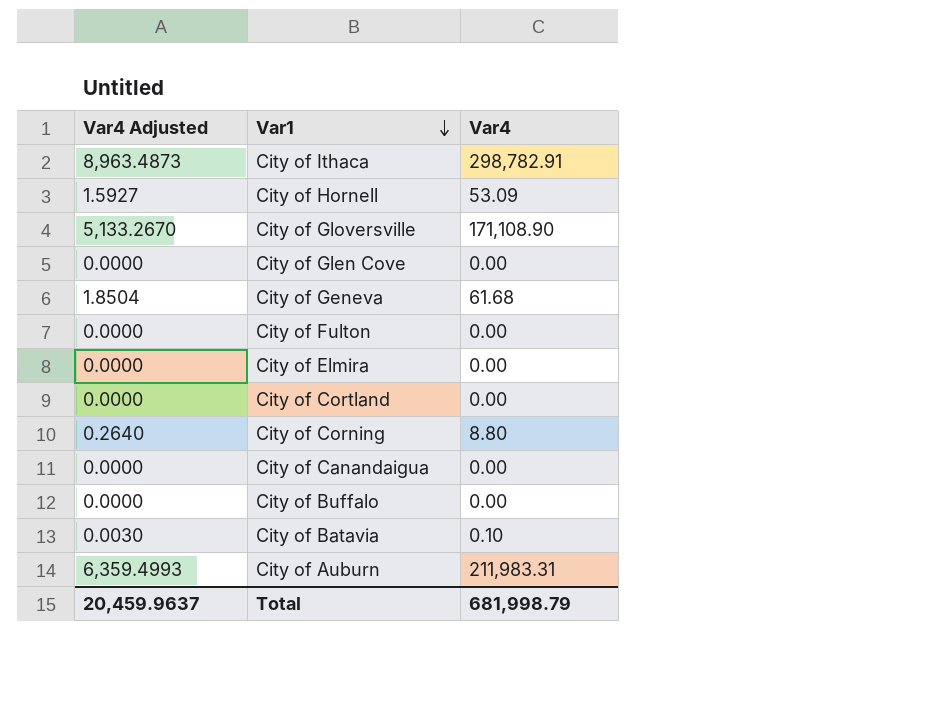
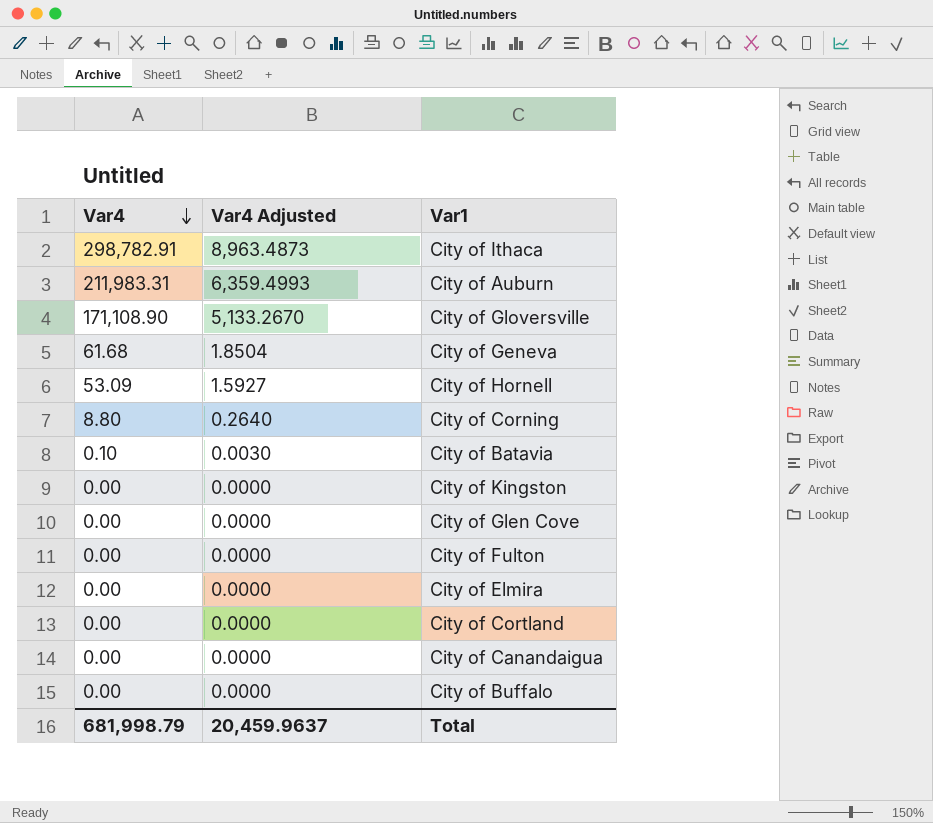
row order: Var1 descending -> Var4 descending
column Var4 | position: 3 -> 1
row City of Kingston: none -> 0.00 | 0.0000

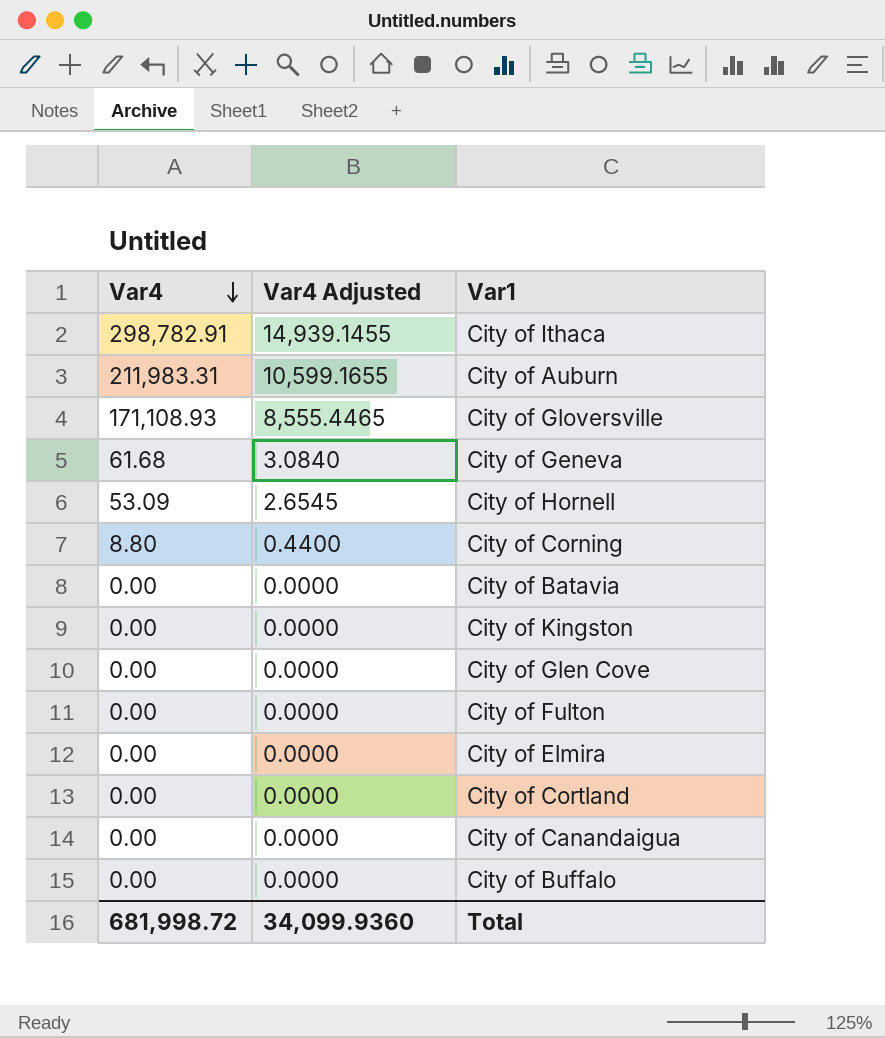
column Var4 Adjusted | formula: [Var4] * 0.03 -> [Var4] * 0.05
City of Gloversville | Var4: 171,108.90 -> 171,108.93
City of Batavia | Var4: 0.10 -> 0.00
Total | Var4: 681,998.79 -> 681,998.72
Total | Var4 Adjusted: 20,459.9637 -> 34,099.9360

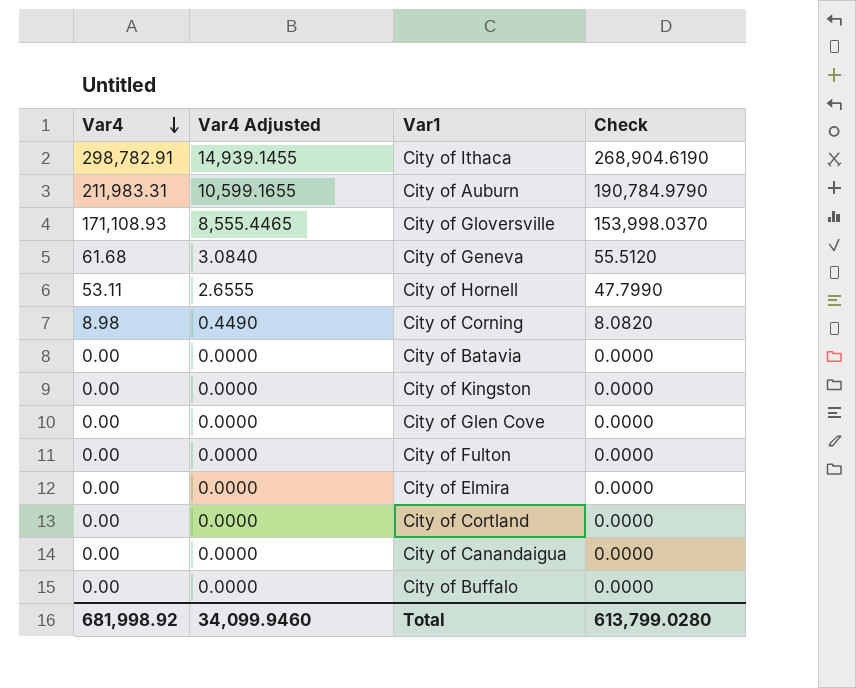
column Check | formula: none -> [Var4] * 0.9
City of Hornell | Var4: 53.09 -> 53.11
City of Hornell | Var4 Adjusted: 2.6545 -> 2.6555
City of Corning | Var4: 8.80 -> 8.98
City of Corning | Var4 Adjusted: 0.4400 -> 0.4490
Total | Var4: 681,998.72 -> 681,998.92
Total | Var4 Adjusted: 34,099.9360 -> 34,099.9460

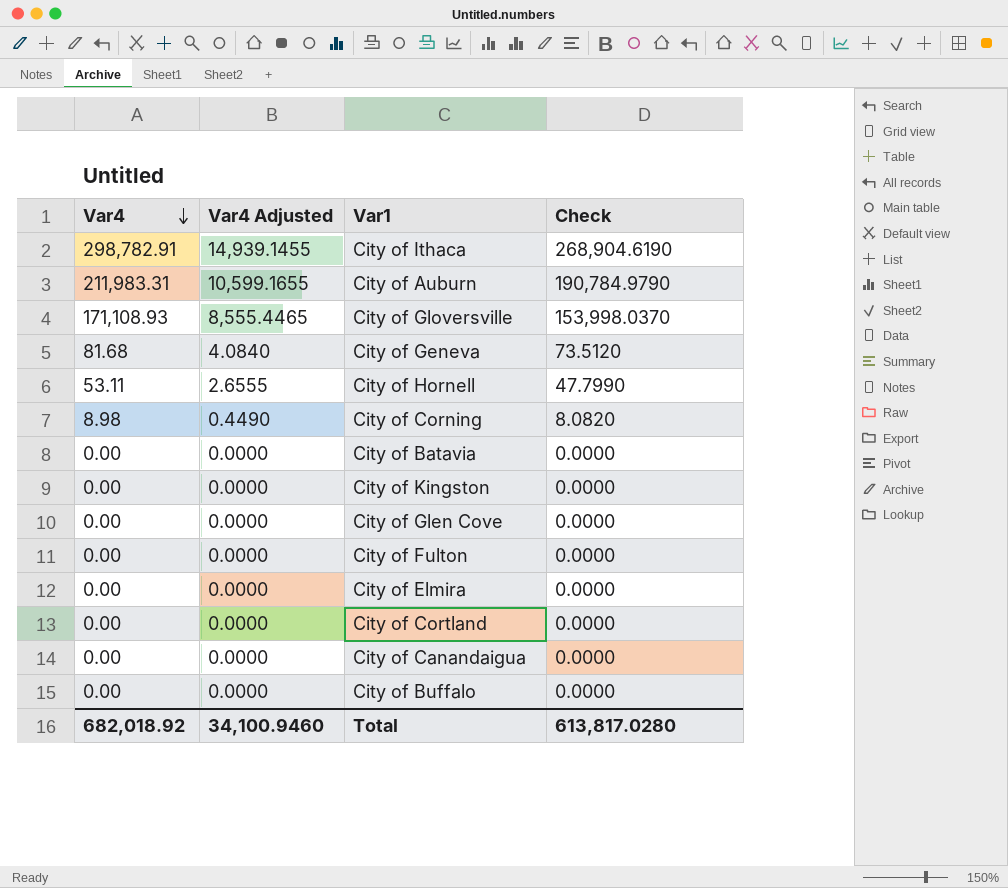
City of Geneva | Var4: 61.68 -> 81.68
City of Geneva | Var4 Adjusted: 3.0840 -> 4.0840
City of Geneva | Check: 55.5120 -> 73.5120
Total | Var4: 681,998.92 -> 682,018.92
Total | Var4 Adjusted: 34,099.9460 -> 34,100.9460
Total | Check: 613,799.0280 -> 613,817.0280

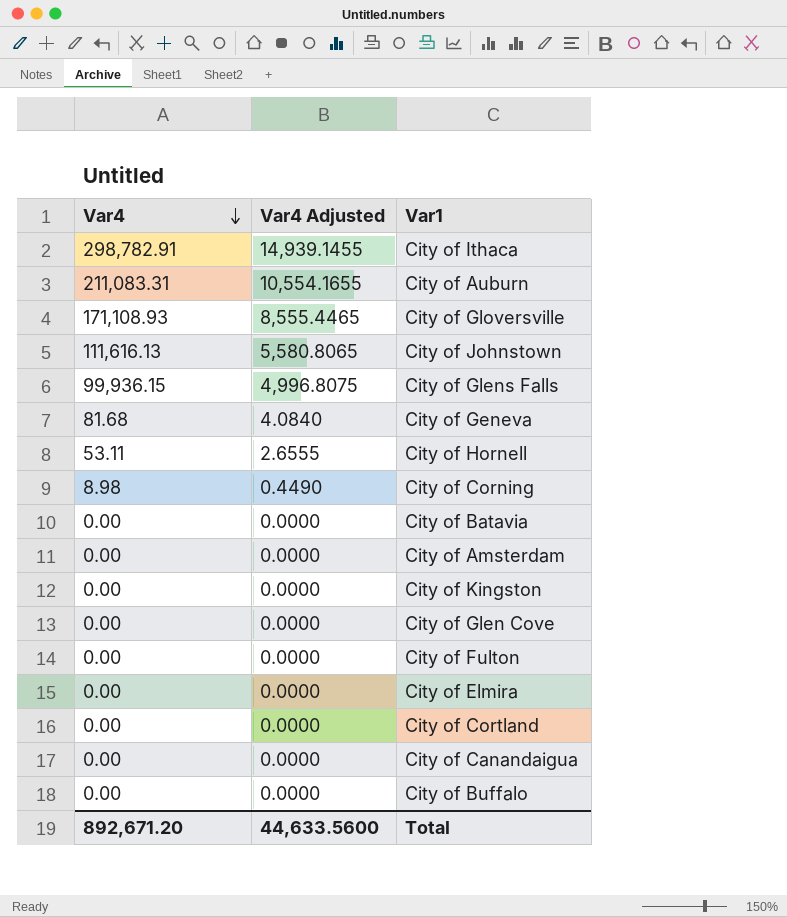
column Check | formula: [Var4] * 0.9 -> none
City of Auburn | Var4: 211,983.31 -> 211,083.31
City of Auburn | Var4 Adjusted: 10,599.1655 -> 10,554.1655
row City of Johnstown: none -> 111,616.13 | 5,580.8065
row City of Glens Falls: none -> 99,936.15 | 4,996.8075
row City of Amsterdam: none -> 0.00 | 0.0000
Total | Var4: 682,018.92 -> 892,671.20
Total | Var4 Adjusted: 34,100.9460 -> 44,633.5600

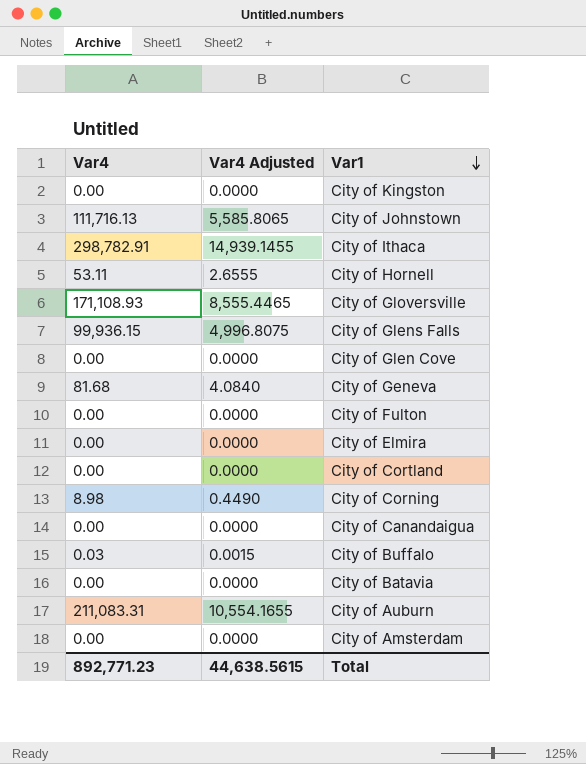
row order: Var4 descending -> Var1 descending
City of Johnstown | Var4: 111,616.13 -> 111,716.13
City of Johnstown | Var4 Adjusted: 5,580.8065 -> 5,585.8065
City of Buffalo | Var4: 0.00 -> 0.03
City of Buffalo | Var4 Adjusted: 0.0000 -> 0.0015
Total | Var4: 892,671.20 -> 892,771.23
Total | Var4 Adjusted: 44,633.5600 -> 44,638.5615

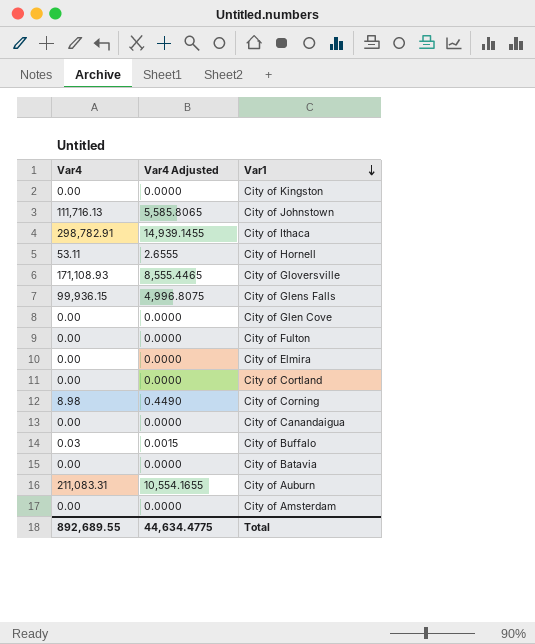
row City of Geneva: 81.68 | 4.0840 -> none
Total | Var4: 892,771.23 -> 892,689.55
Total | Var4 Adjusted: 44,638.5615 -> 44,634.4775

